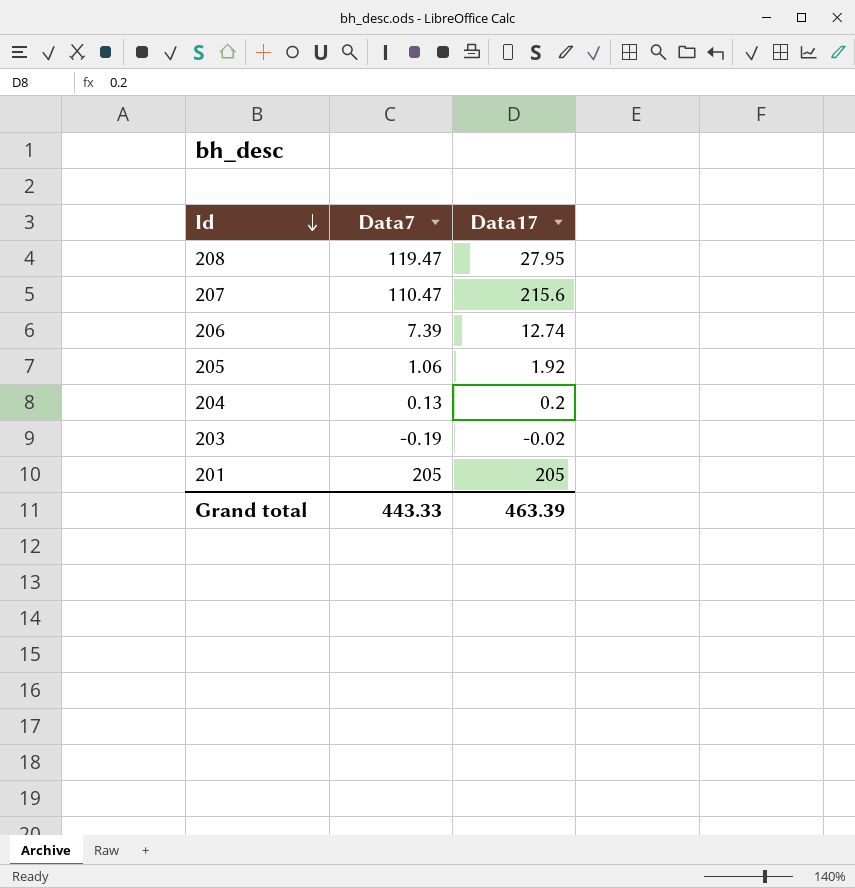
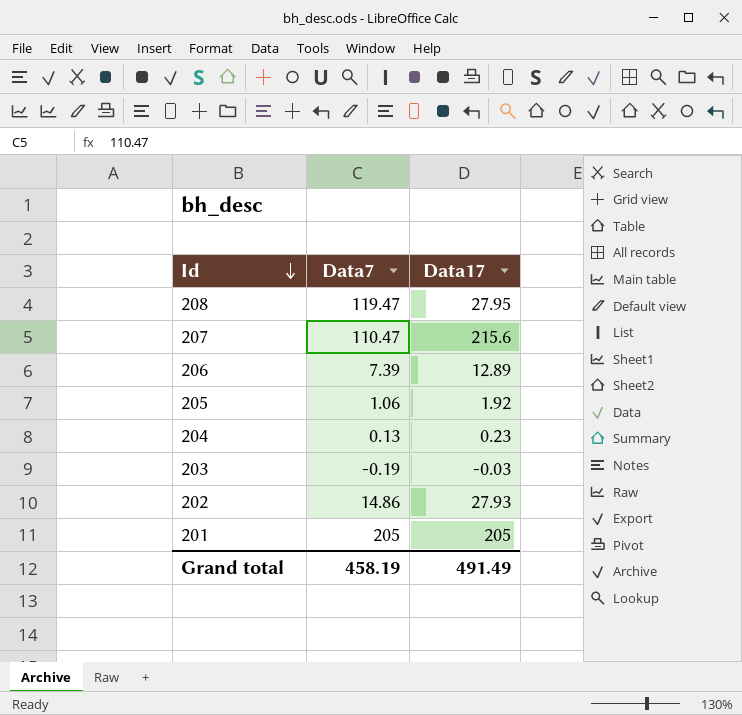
206 | Data17: 12.74 -> 12.89
204 | Data17: 0.2 -> 0.23
203 | Data17: -0.02 -> -0.03
row 202: none -> 14.86 | 27.93
Grand total | Data7: 443.33 -> 458.19
Grand total | Data17: 463.39 -> 491.49

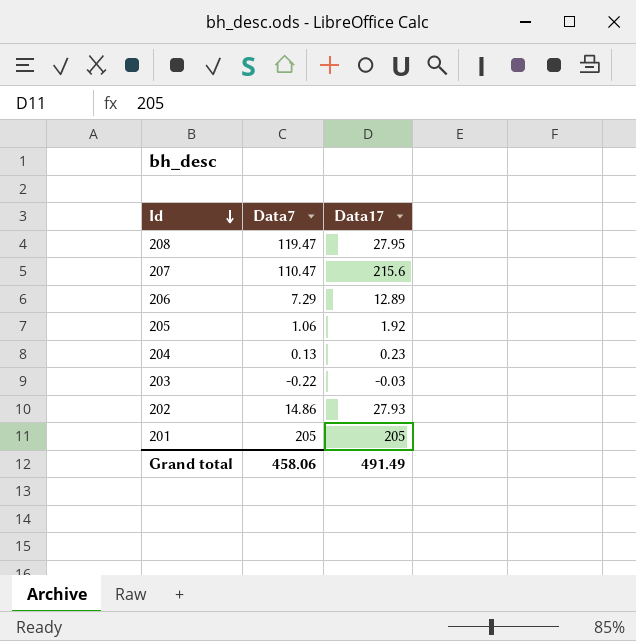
206 | Data7: 7.39 -> 7.29
203 | Data7: -0.19 -> -0.22
Grand total | Data7: 458.19 -> 458.06

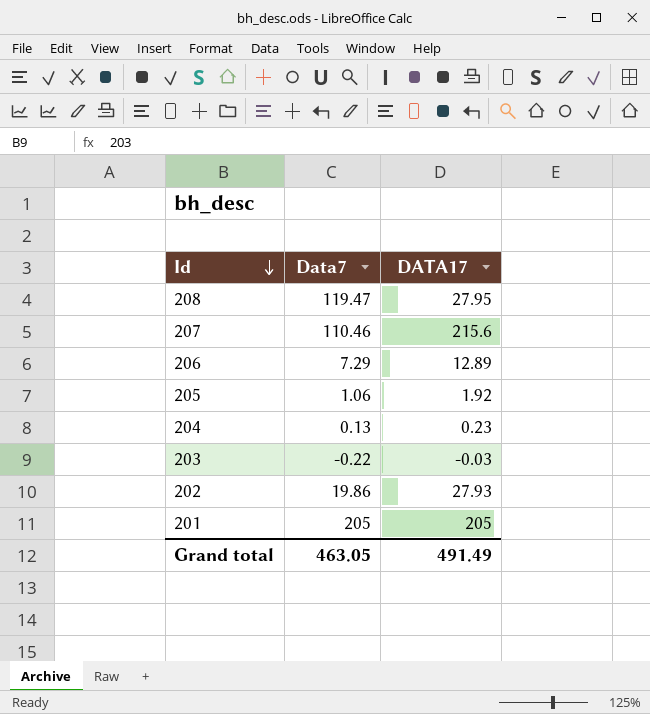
column name: Data17 -> DATA17
207 | Data7: 110.47 -> 110.46
202 | Data7: 14.86 -> 19.86
Grand total | Data7: 458.06 -> 463.05

